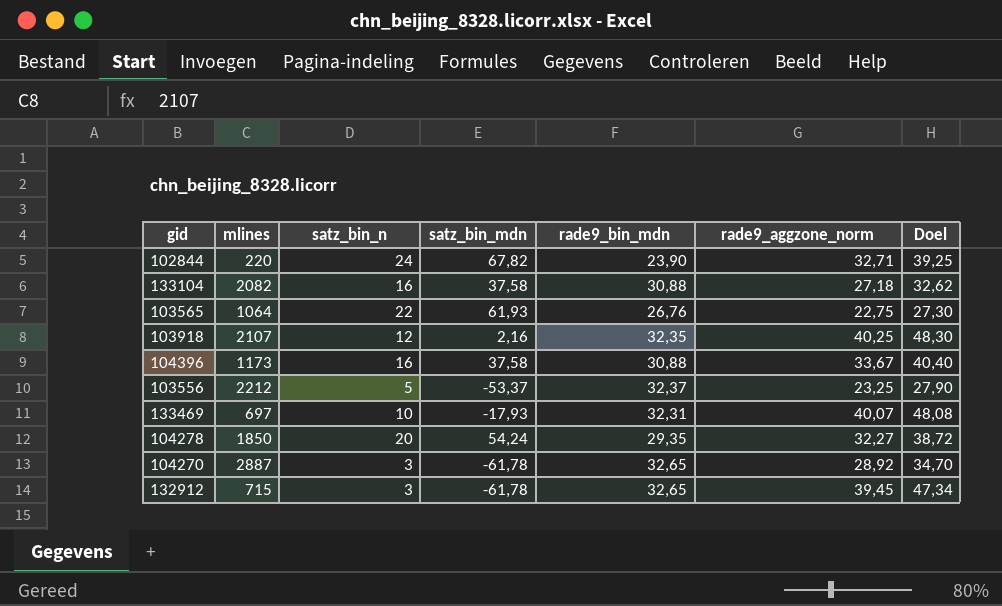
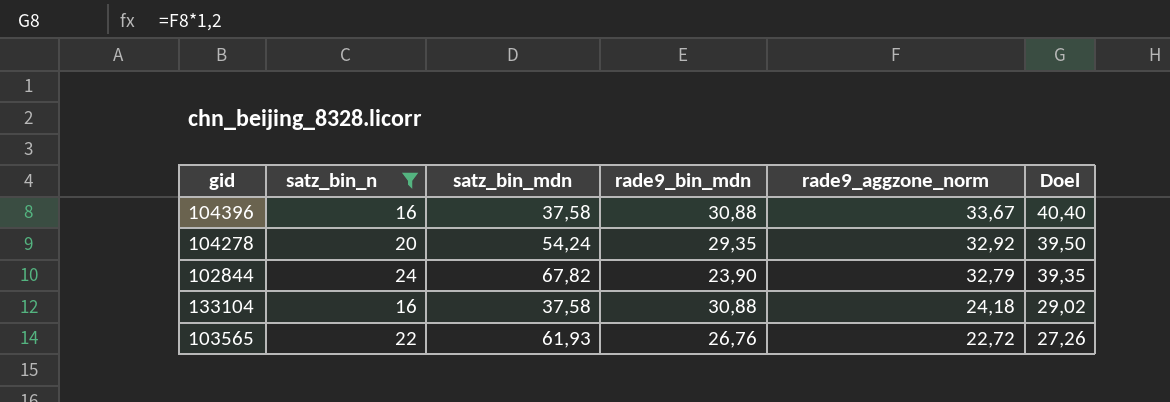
filter: none -> satz_bin_n >= 16
row order: none -> rade9_aggzone_norm descending
column mlines | position: 2 -> none
104278 | rade9_aggzone_norm: 32,27 -> 32,92
104278 | Doel: 38,72 -> 39,50
102844 | rade9_aggzone_norm: 32,71 -> 32,79
102844 | Doel: 39,25 -> 39,35
133104 | rade9_aggzone_norm: 27,18 -> 24,18
133104 | Doel: 32,62 -> 29,02
103565 | rade9_aggzone_norm: 22,75 -> 22,72
103565 | Doel: 27,30 -> 27,26

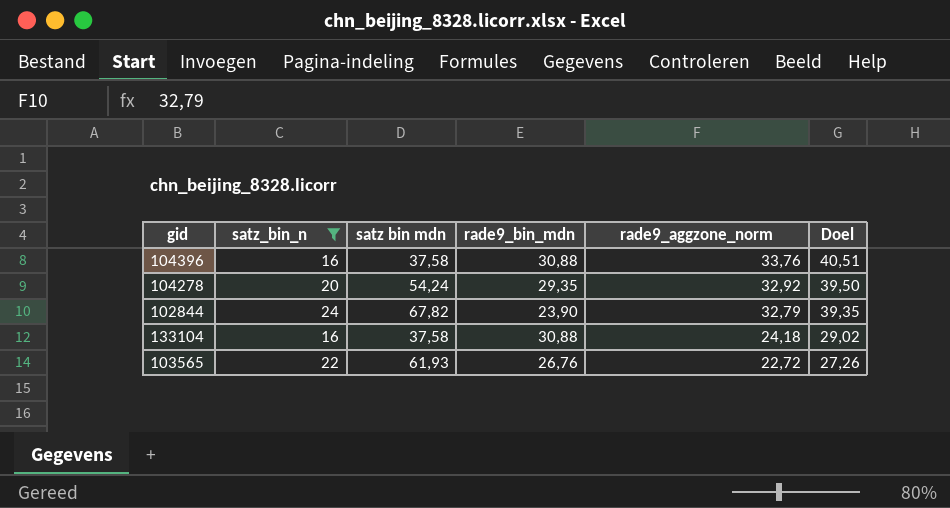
column name: satz_bin_mdn -> satz bin mdn
104396 | rade9_aggzone_norm: 33,67 -> 33,76
104396 | Doel: 40,40 -> 40,51

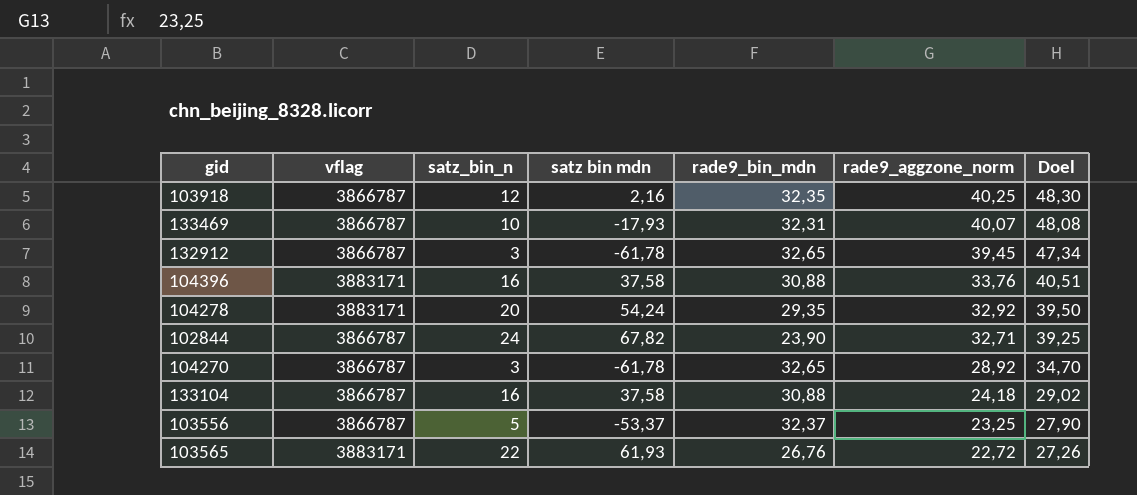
filter: satz_bin_n >= 16 -> none
column vflag | position: none -> 2
102844 | rade9_aggzone_norm: 32,79 -> 32,71
102844 | Doel: 39,35 -> 39,25

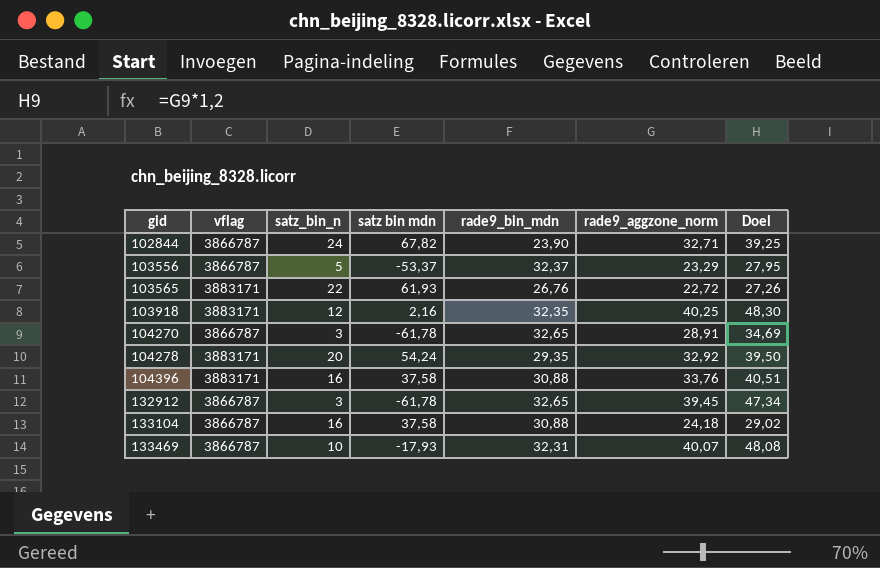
row order: rade9_aggzone_norm descending -> gid ascending
103556 | rade9_aggzone_norm: 23,25 -> 23,29
103556 | Doel: 27,90 -> 27,95
103918 | vflag: 3866787 -> 3883171
104270 | rade9_aggzone_norm: 28,92 -> 28,91
104270 | Doel: 34,70 -> 34,69

